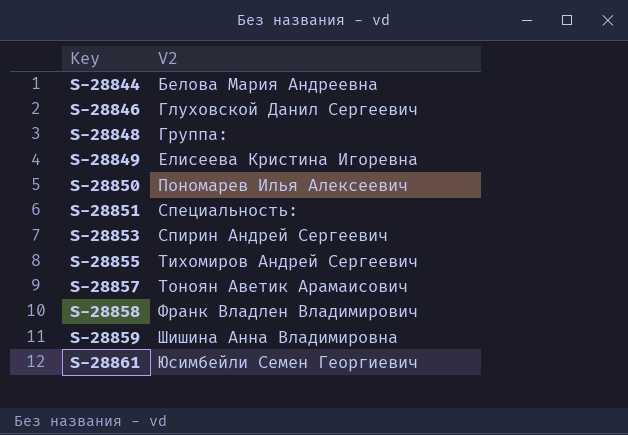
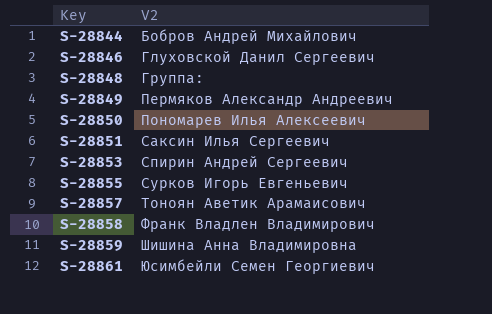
S-28844 | V2: Белова Мария Андреевна -> Бобров Андрей Михайлович
S-28849 | V2: Елисеева Кристина Игоревна -> Пермяков Александр Андреевич
S-28851 | V2: Специальность: -> Саксин Илья Сергеевич
S-28855 | V2: Тихомиров Андрей Сергеевич -> Сурков Игорь Евгеньевич

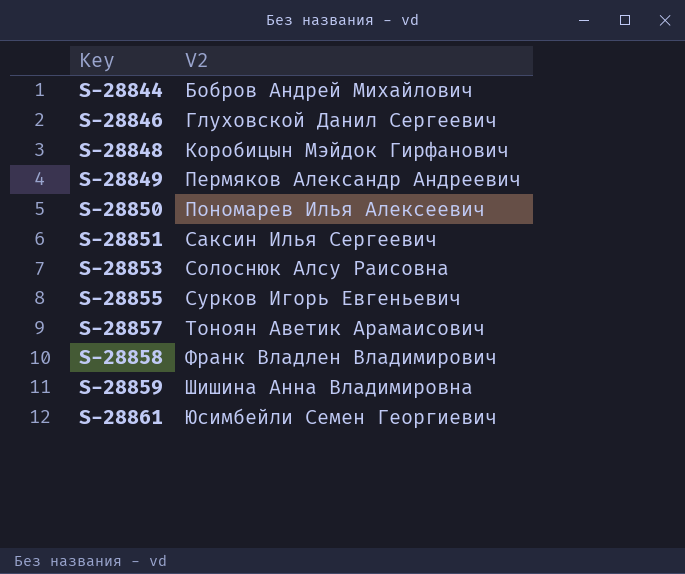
S-28848 | V2: Группа: -> Коробицын Мэйдок Гирфанович
S-28853 | V2: Спирин Андрей Сергеевич -> Солоснюк Алсу Раисовна

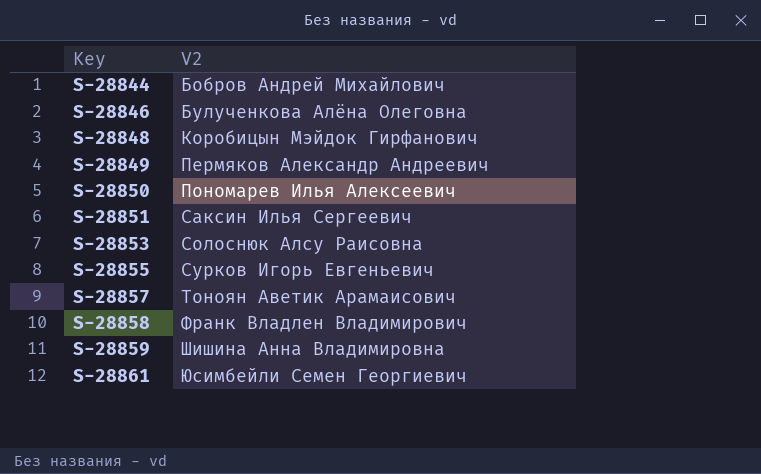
S-28846 | V2: Глуховской Данил Сергеевич -> Булученкова Алёна Олеговна

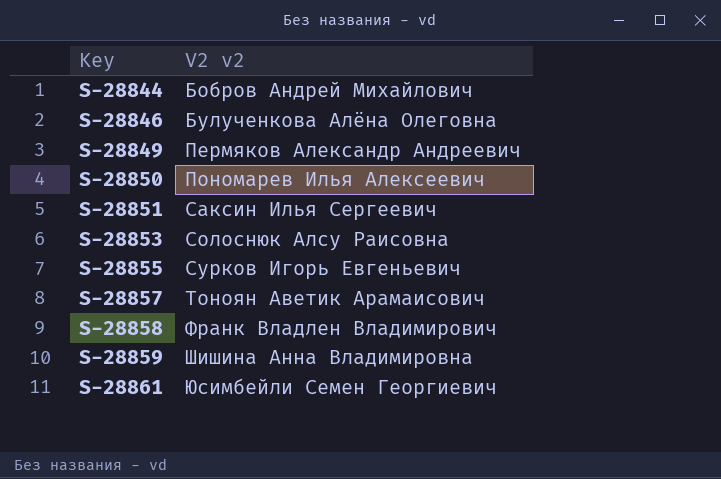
column name: V2 -> V2 v2
row S-28848: Коробицын Мэйдок Гирфанович -> none

